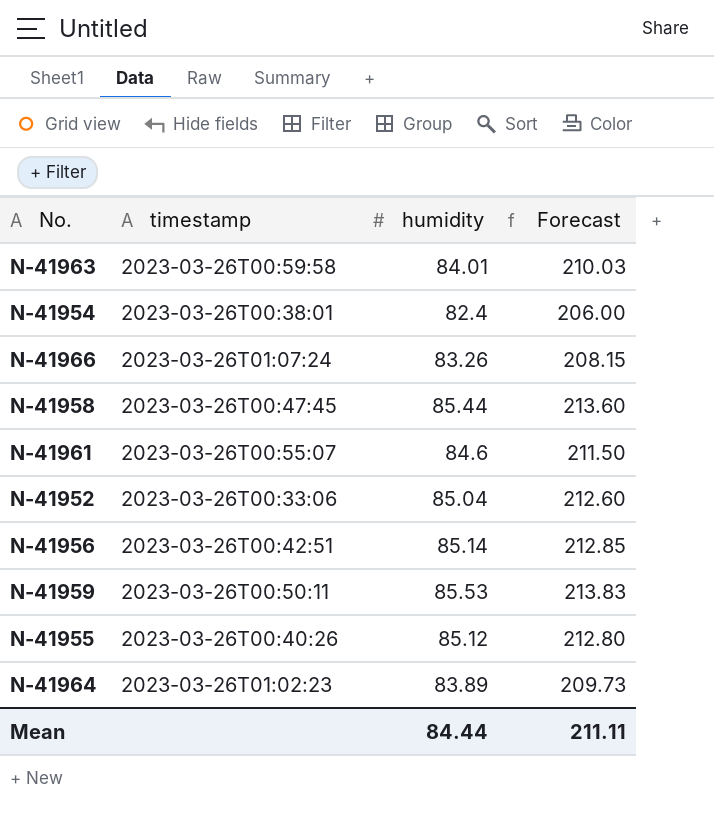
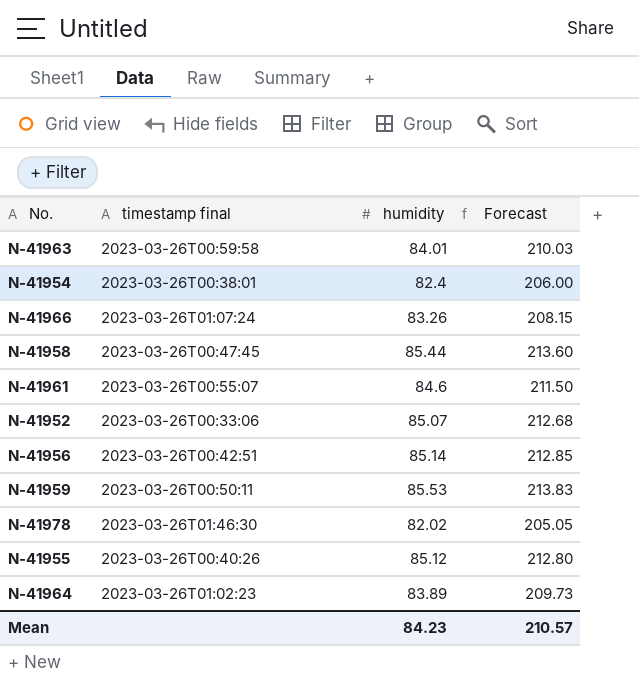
column name: timestamp -> timestamp final
N-41952 | humidity: 85.04 -> 85.07
N-41952 | Forecast: 212.60 -> 212.68
row N-41978: none -> 2023-03-26T01:46:30 | 82.02 | 205.05
Mean | humidity: 84.44 -> 84.23
Mean | Forecast: 211.11 -> 210.57

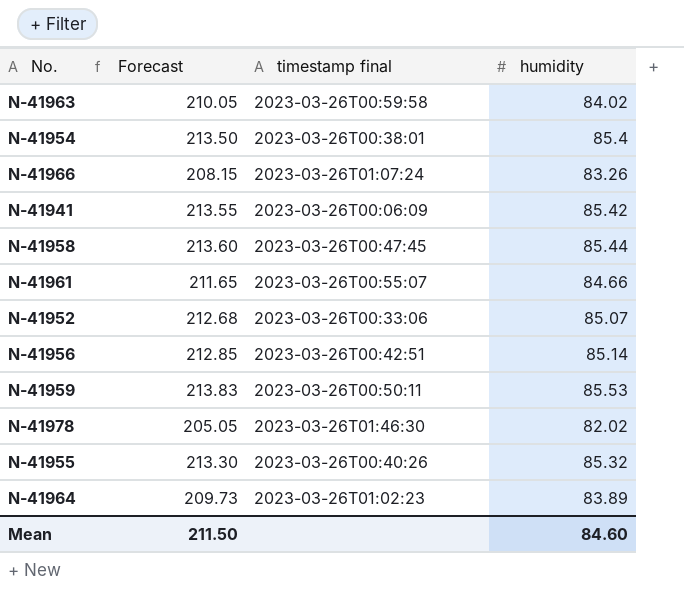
column Forecast | position: 4 -> 2
N-41963 | Forecast: 210.03 -> 210.05
N-41963 | humidity: 84.01 -> 84.02
N-41954 | Forecast: 206.00 -> 213.50
N-41954 | humidity: 82.4 -> 85.4
row N-41941: none -> 213.55 | 2023-03-26T00:06:09 | 85.42
N-41961 | Forecast: 211.50 -> 211.65
N-41961 | humidity: 84.6 -> 84.66
N-41955 | Forecast: 212.80 -> 213.30
N-41955 | humidity: 85.12 -> 85.32
Mean | Forecast: 210.57 -> 211.50
Mean | humidity: 84.23 -> 84.60

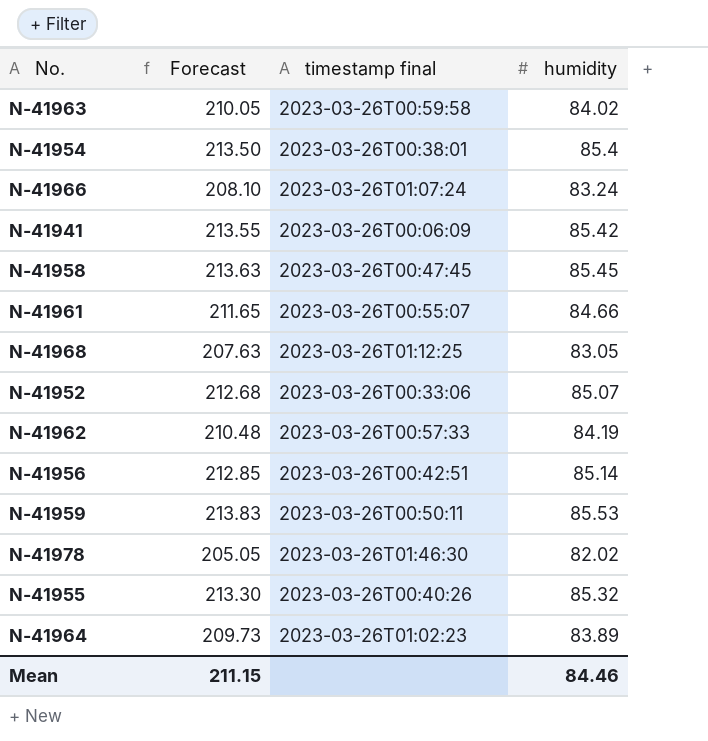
N-41966 | Forecast: 208.15 -> 208.10
N-41966 | humidity: 83.26 -> 83.24
N-41958 | Forecast: 213.60 -> 213.63
N-41958 | humidity: 85.44 -> 85.45
row N-41968: none -> 207.63 | 2023-03-26T01:12:25 | 83.05
row N-41962: none -> 210.48 | 2023-03-26T00:57:33 | 84.19
Mean | Forecast: 211.50 -> 211.15
Mean | humidity: 84.60 -> 84.46

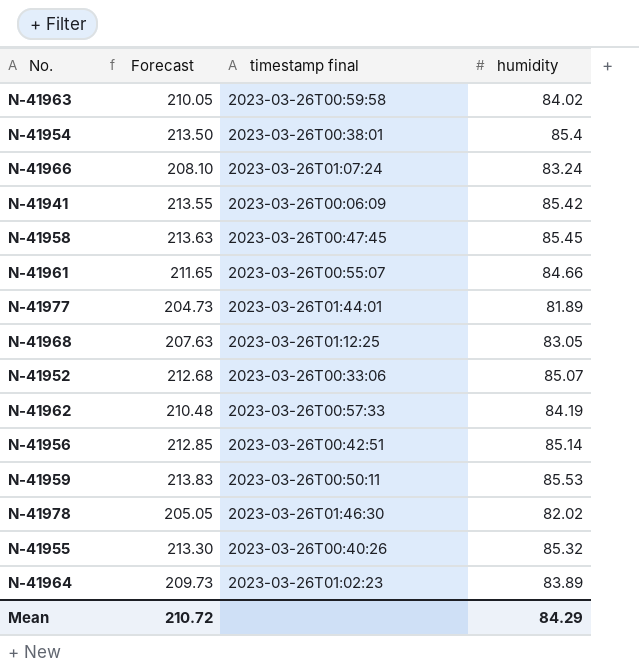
row N-41977: none -> 204.73 | 2023-03-26T01:44:01 | 81.89
Mean | Forecast: 211.15 -> 210.72
Mean | humidity: 84.46 -> 84.29

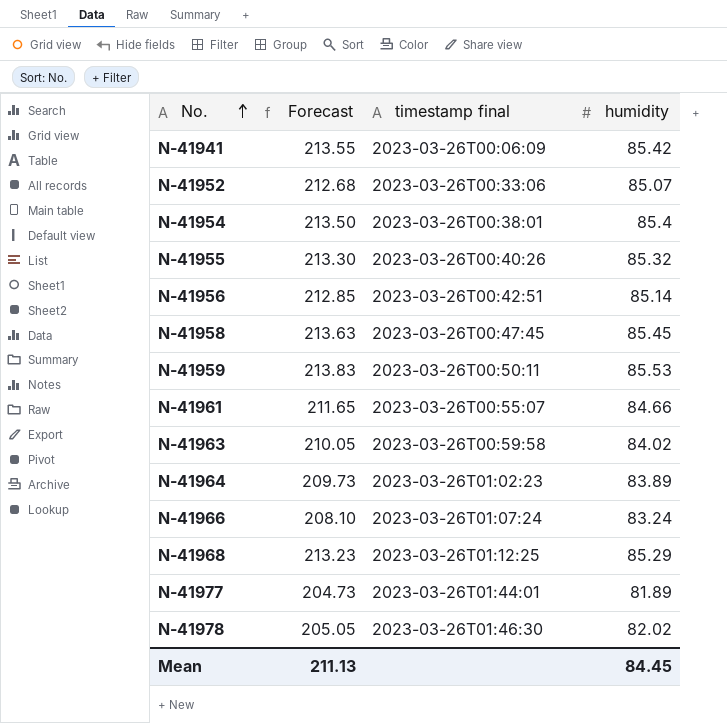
row order: none -> No. ascending
row N-41962: 210.48 | 2023-03-26T00:57:33 | 84.19 -> none
N-41968 | Forecast: 207.63 -> 213.23
N-41968 | humidity: 83.05 -> 85.29
Mean | Forecast: 210.72 -> 211.13
Mean | humidity: 84.29 -> 84.45

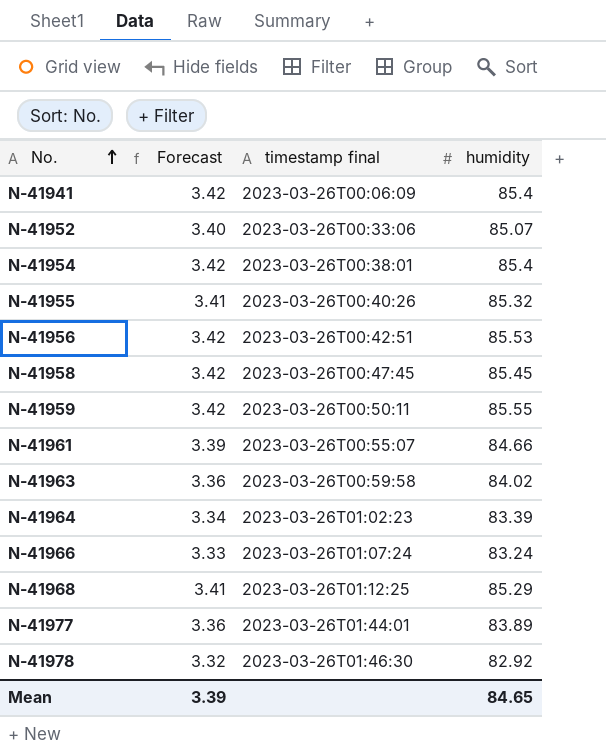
column Forecast | formula: [humidity] * 2.5 -> [humidity] * 0.04
N-41941 | humidity: 85.42 -> 85.4
N-41956 | humidity: 85.14 -> 85.53
N-41959 | humidity: 85.53 -> 85.55
N-41964 | humidity: 83.89 -> 83.39
N-41977 | humidity: 81.89 -> 83.89
N-41978 | humidity: 82.02 -> 82.92
Mean | Forecast: 211.13 -> 3.39
Mean | humidity: 84.45 -> 84.65

